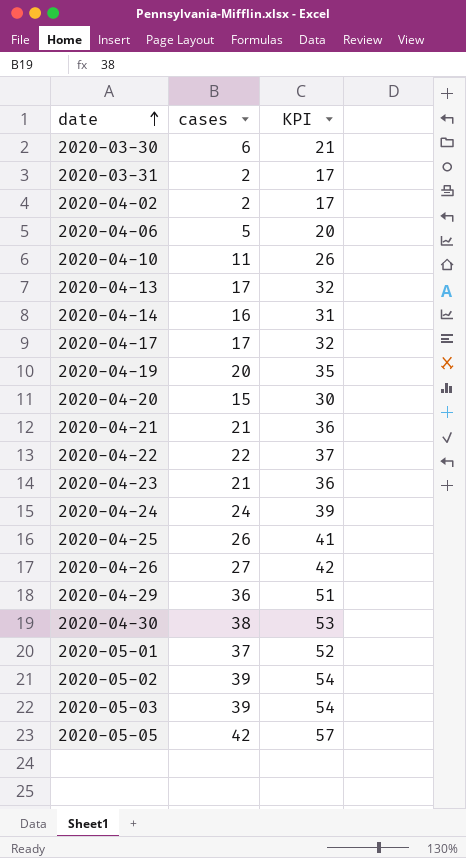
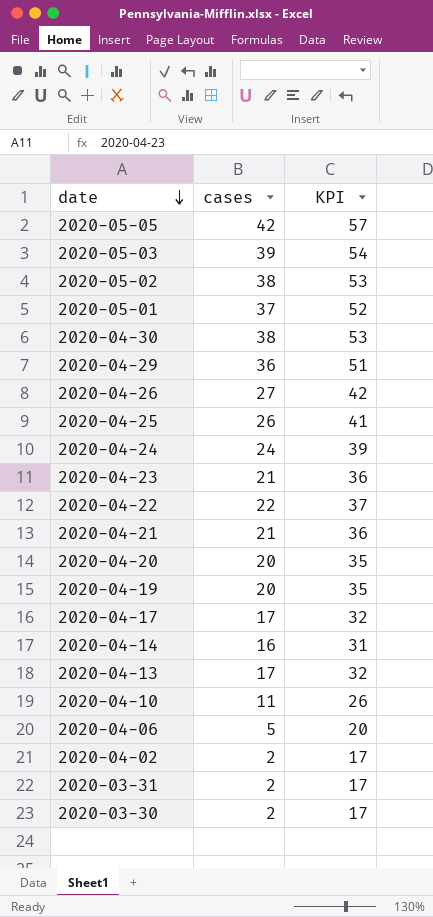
row order: date ascending -> date descending
2020-05-02 | cases: 39 -> 38
2020-05-02 | KPI: 54 -> 53
2020-04-20 | cases: 15 -> 20
2020-04-20 | KPI: 30 -> 35
2020-03-30 | cases: 6 -> 2
2020-03-30 | KPI: 21 -> 17

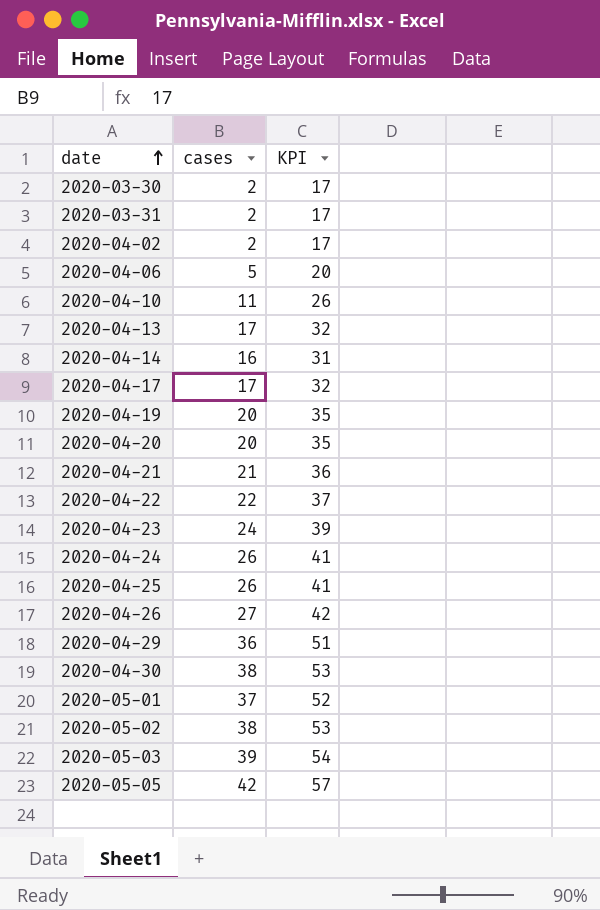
row order: date descending -> date ascending
2020-04-23 | cases: 21 -> 24
2020-04-23 | KPI: 36 -> 39
2020-04-24 | cases: 24 -> 26
2020-04-24 | KPI: 39 -> 41

